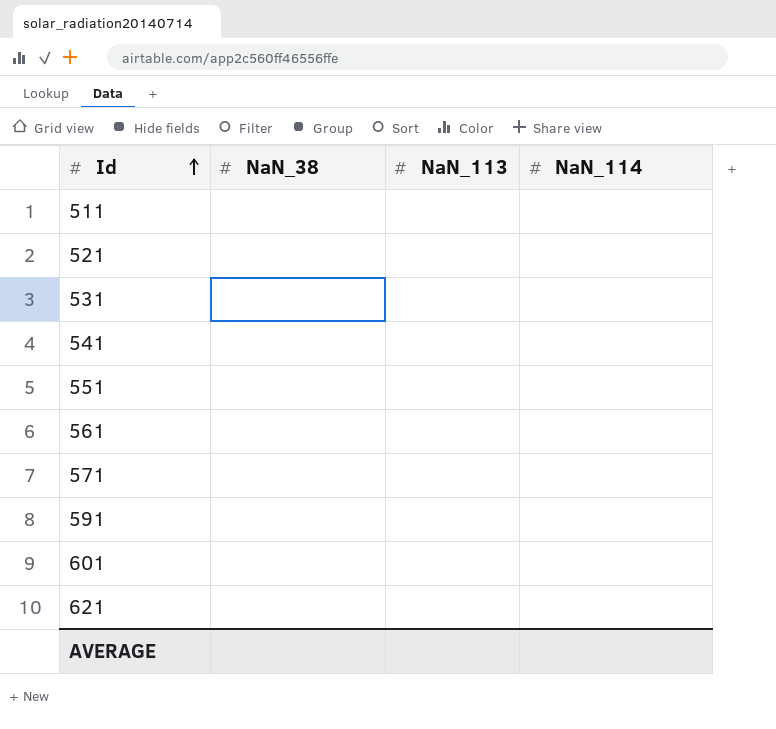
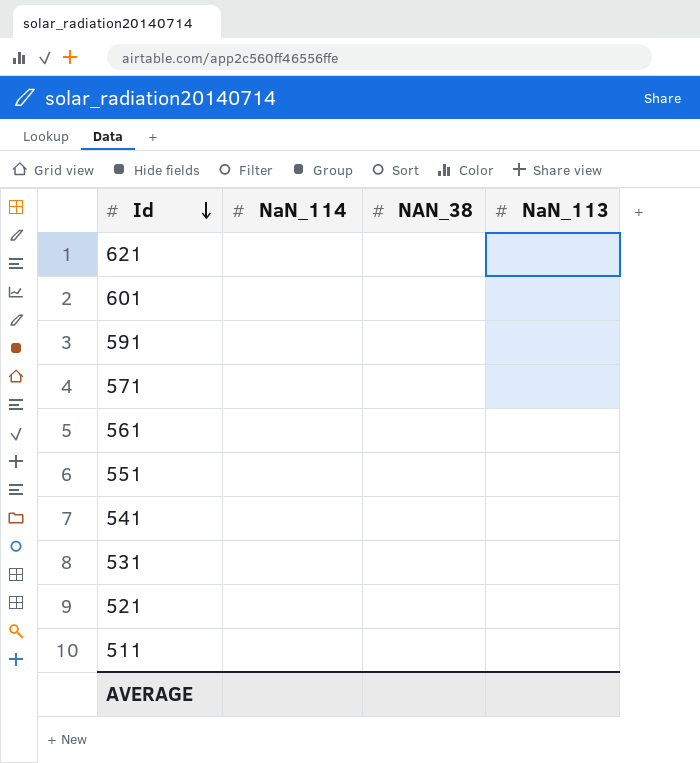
row order: Id ascending -> Id descending
column NaN_114 | position: 4 -> 2
column name: NaN_38 -> NAN_38

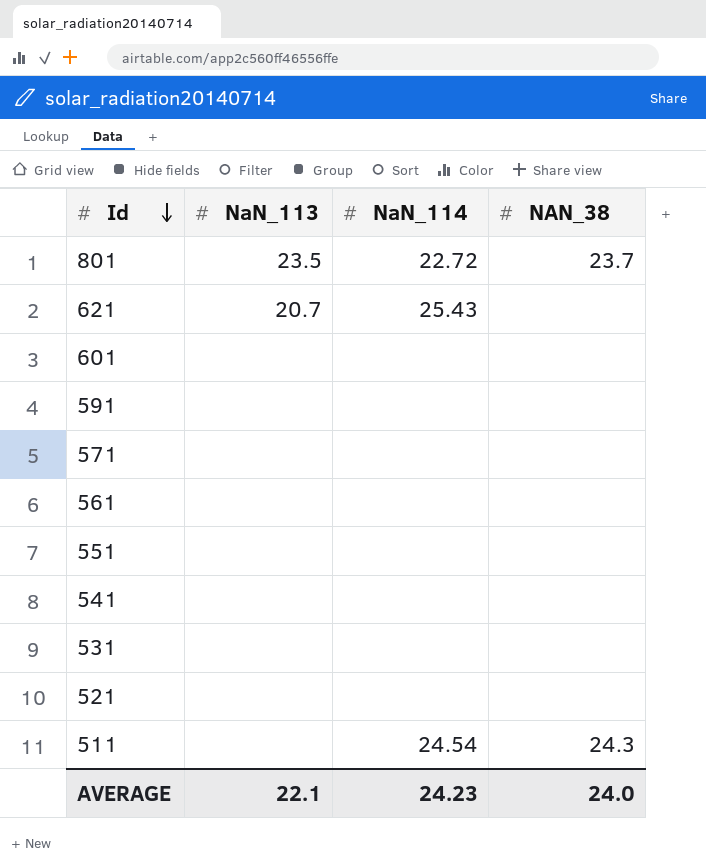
column NaN_113 | position: 4 -> 2
row 801: none -> 23.5 | 22.72 | 23.7
621 | NaN_113: none -> 20.7
621 | NaN_114: none -> 25.43
511 | NaN_114: none -> 24.54
511 | NAN_38: none -> 24.3
AVERAGE | NaN_113: none -> 22.1
AVERAGE | NaN_114: none -> 24.23
AVERAGE | NAN_38: none -> 24.0

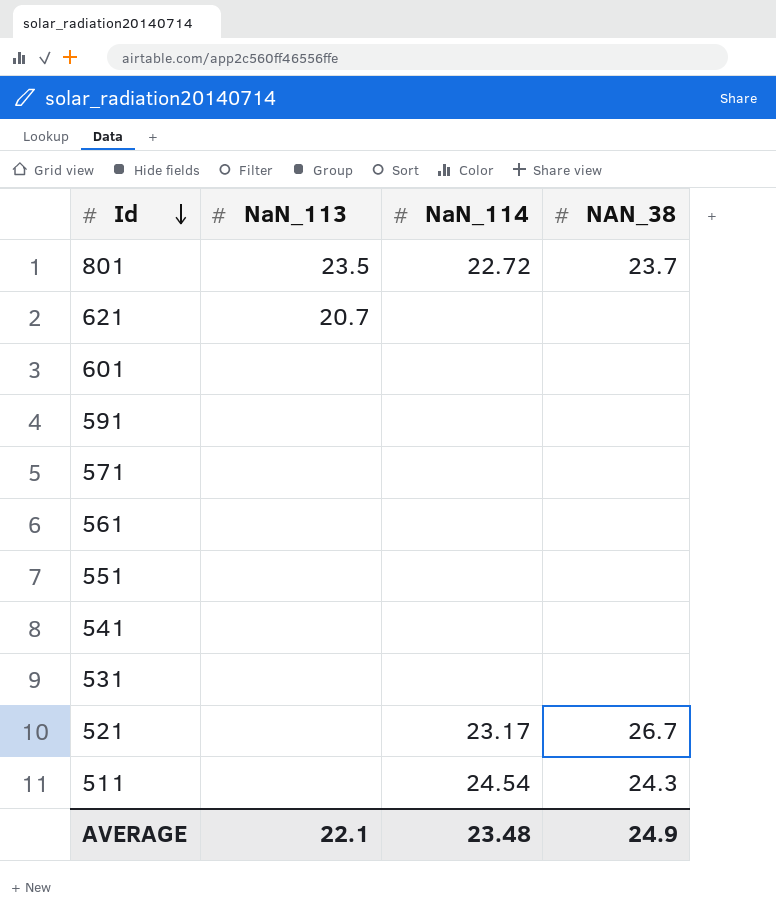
621 | NaN_114: 25.43 -> none
521 | NaN_114: none -> 23.17
521 | NAN_38: none -> 26.7
AVERAGE | NaN_114: 24.23 -> 23.48
AVERAGE | NAN_38: 24.0 -> 24.9

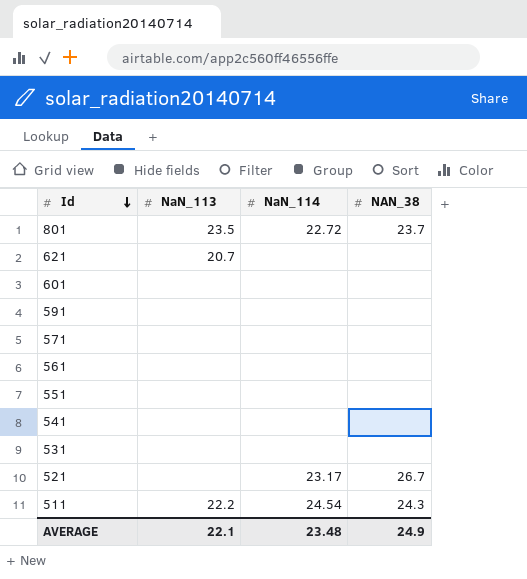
511 | NaN_113: none -> 22.2

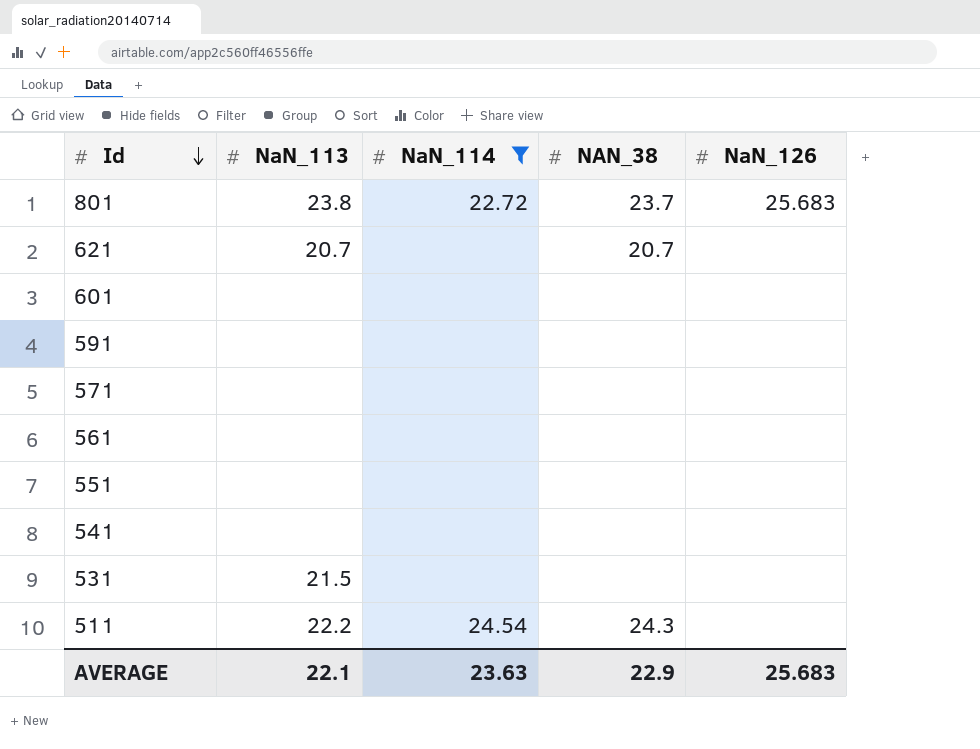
filter: none -> NaN_114 != 23.17
column NaN_126 | position: none -> 5
801 | NaN_113: 23.5 -> 23.8
621 | NAN_38: none -> 20.7
531 | NaN_113: none -> 21.5
AVERAGE | NaN_114: 23.48 -> 23.63
AVERAGE | NAN_38: 24.9 -> 22.9

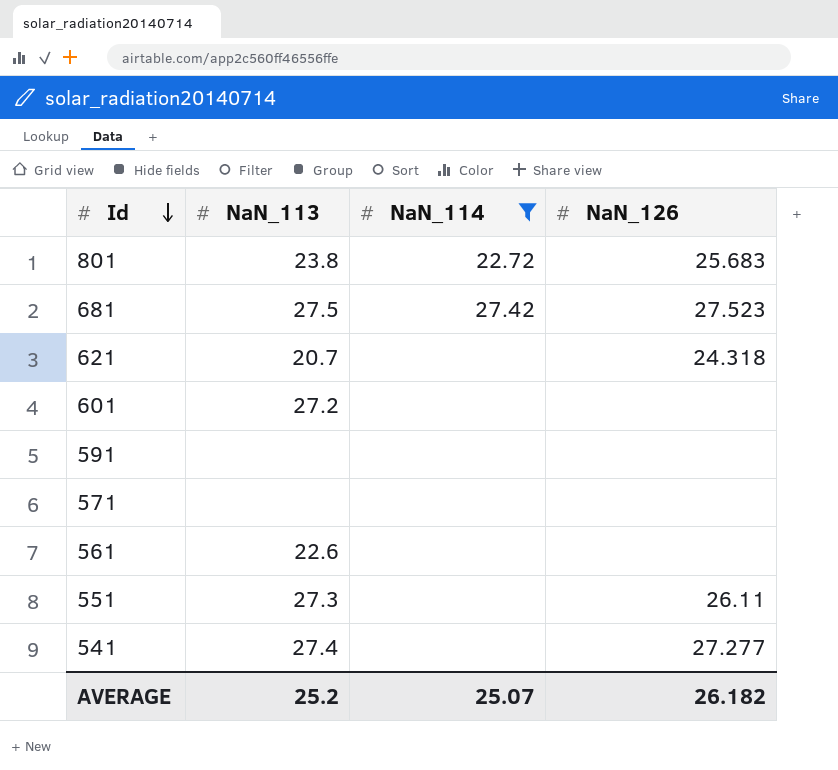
column NAN_38 | position: 4 -> none
row 531: 21.5 | none | none | none -> none
row 511: 22.2 | 24.54 | 24.3 | none -> none
row 681: none -> 27.5 | 27.42 | 27.523
621 | NaN_126: none -> 24.318
601 | NaN_113: none -> 27.2
561 | NaN_113: none -> 22.6
551 | NaN_113: none -> 27.3
551 | NaN_126: none -> 26.11
541 | NaN_113: none -> 27.4
541 | NaN_126: none -> 27.277
AVERAGE | NaN_113: 22.1 -> 25.2
AVERAGE | NaN_114: 23.63 -> 25.07
AVERAGE | NaN_126: 25.683 -> 26.182

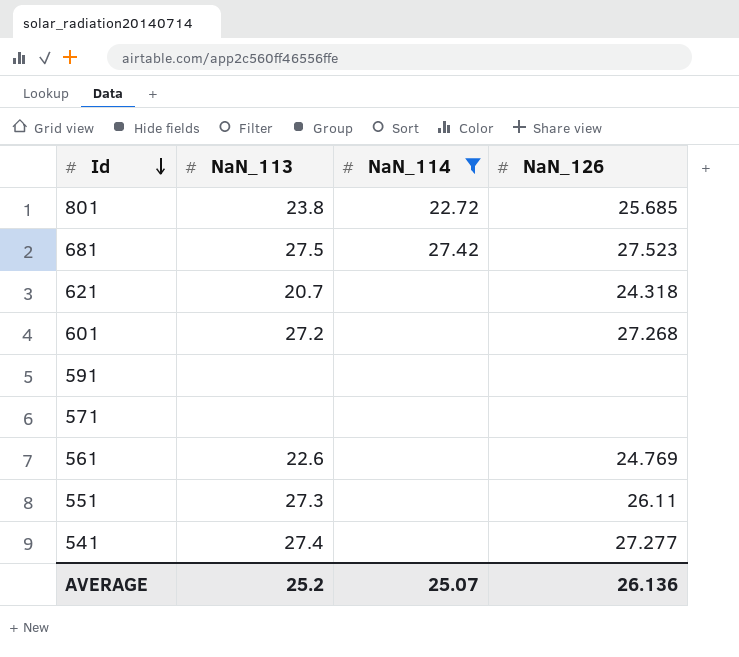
801 | NaN_126: 25.683 -> 25.685
601 | NaN_126: none -> 27.268
561 | NaN_126: none -> 24.769
AVERAGE | NaN_126: 26.182 -> 26.136

